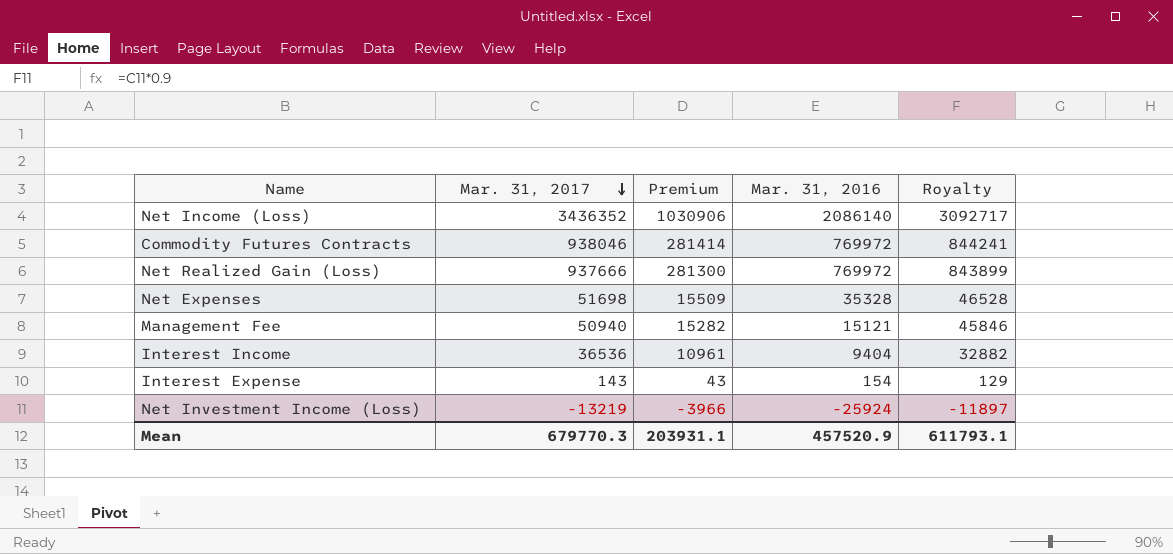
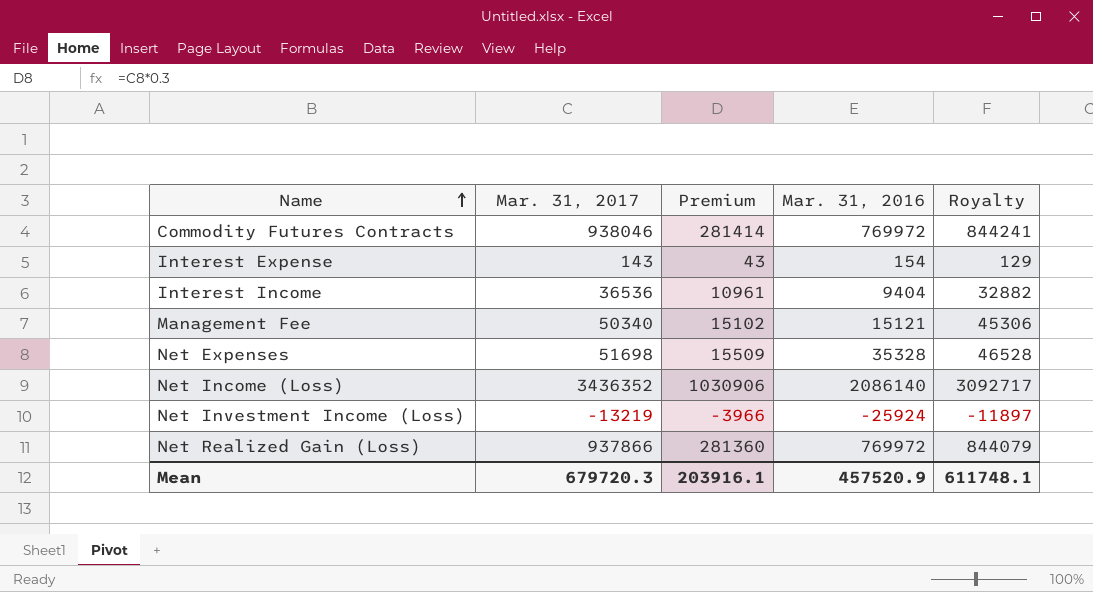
row order: Mar. 31, 2017 descending -> Name ascending
Management Fee | Mar. 31, 2017: 50940 -> 50340
Management Fee | Premium: 15282 -> 15102
Management Fee | Royalty: 45846 -> 45306
Net Realized Gain (Loss) | Mar. 31, 2017: 937666 -> 937866
Net Realized Gain (Loss) | Premium: 281300 -> 281360
Net Realized Gain (Loss) | Royalty: 843899 -> 844079
Mean | Mar. 31, 2017: 679770.3 -> 679720.3
Mean | Premium: 203931.1 -> 203916.1
Mean | Royalty: 611793.1 -> 611748.1

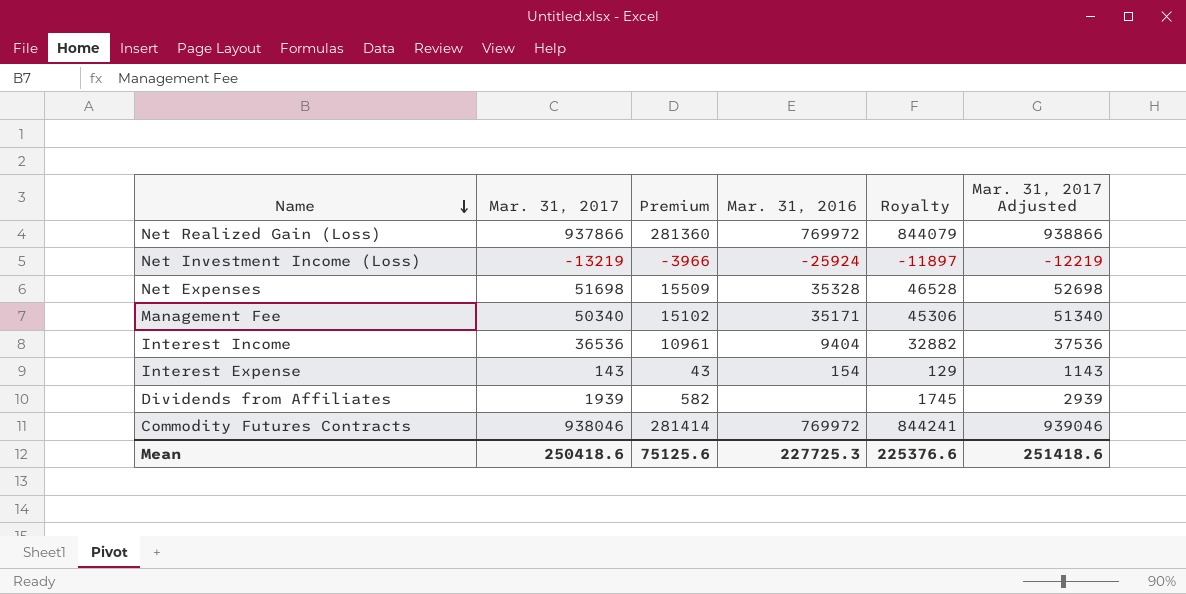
row order: Name ascending -> Name descending
column Mar. 31, 2017 Adjusted | formula: none -> [Mar. 31, 2017] + 1000
row Net Income (Loss): 3436352 | 1030906 | 2086140 | 3092717 -> none
Management Fee | Mar. 31, 2016: 15121 -> 35171
row Dividends from Affiliates: none -> 1939 | 582 | none | 1745 | 2939
Mean | Mar. 31, 2017: 679720.3 -> 250418.6
Mean | Premium: 203916.1 -> 75125.6
Mean | Mar. 31, 2016: 457520.9 -> 227725.3
Mean | Royalty: 611748.1 -> 225376.6

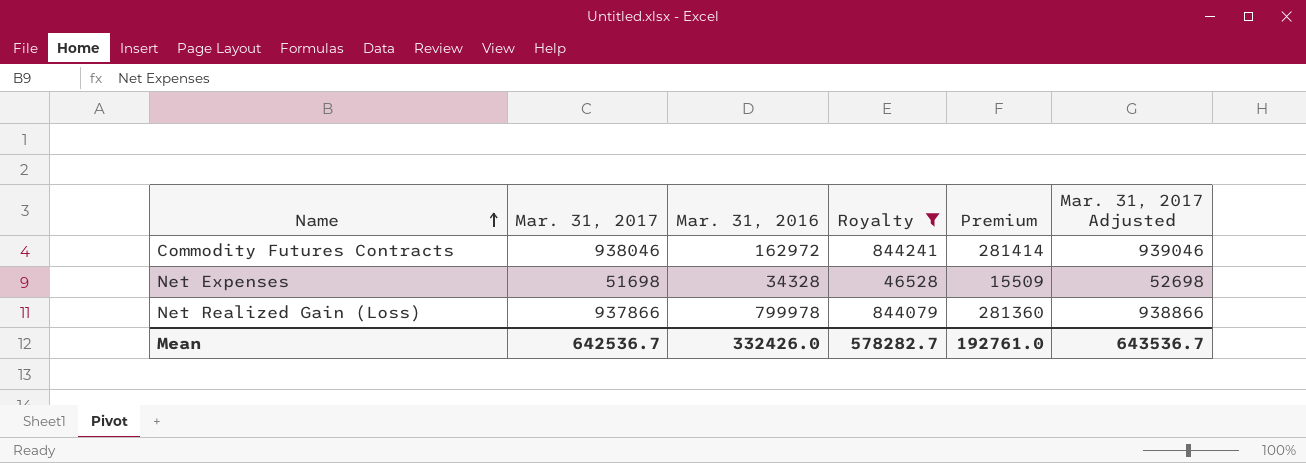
filter: none -> Royalty >= 46528
row order: Name descending -> Name ascending
column Premium | position: 3 -> 5
Commodity Futures Contracts | Mar. 31, 2016: 769972 -> 162972
Net Expenses | Mar. 31, 2016: 35328 -> 34328
Net Realized Gain (Loss) | Mar. 31, 2016: 769972 -> 799978
Mean | Mar. 31, 2017: 250418.6 -> 642536.7
Mean | Mar. 31, 2016: 227725.3 -> 332426.0
Mean | Royalty: 225376.6 -> 578282.7
Mean | Premium: 75125.6 -> 192761.0
Mean | Mar. 31, 2017 Adjusted: 251418.6 -> 643536.7

